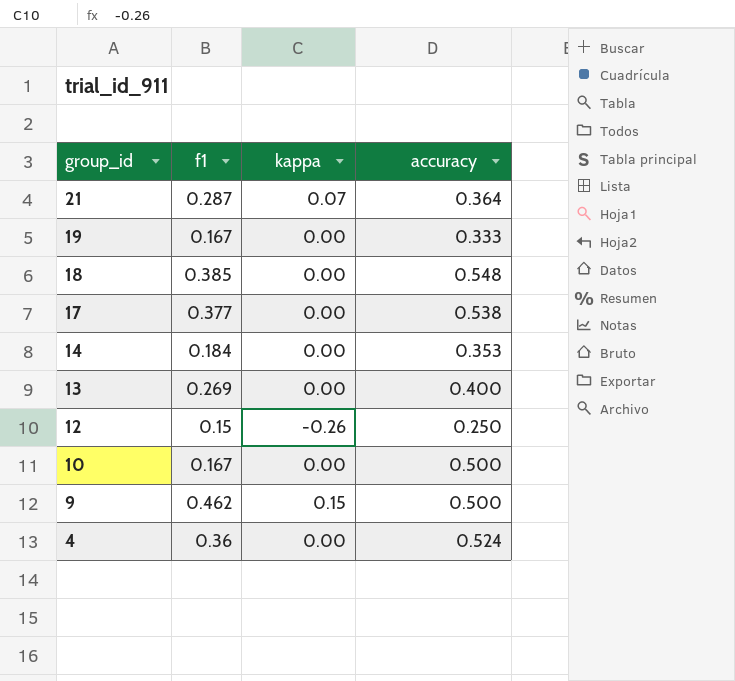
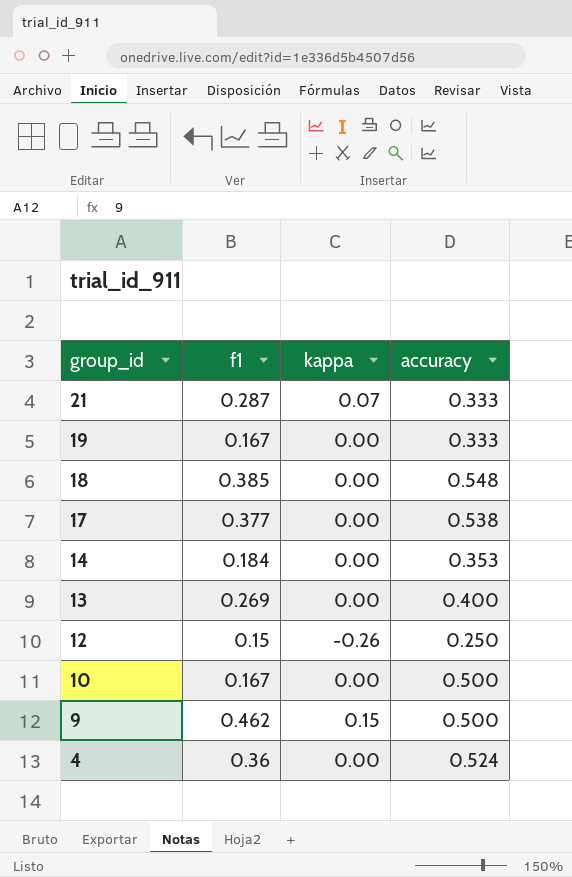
21 | accuracy: 0.364 -> 0.333

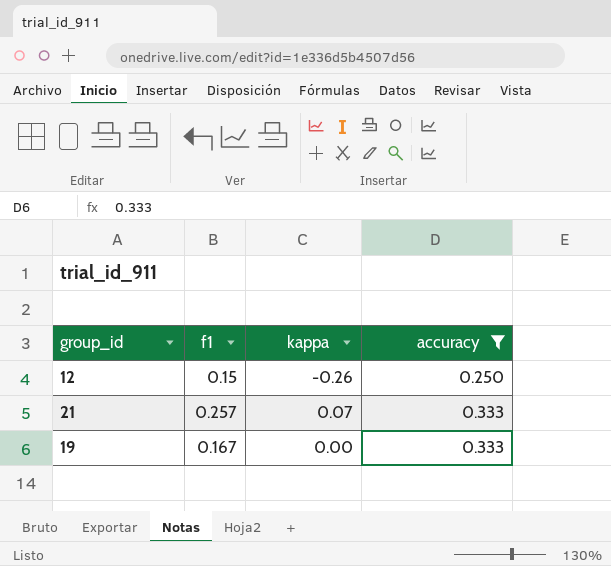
filter: none -> accuracy <= 0.333
row order: group_id descending -> accuracy ascending
21 | f1: 0.287 -> 0.257

